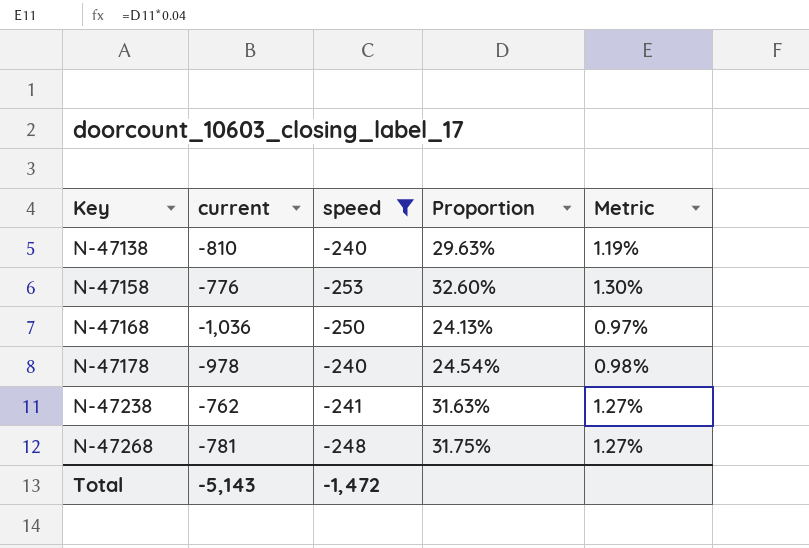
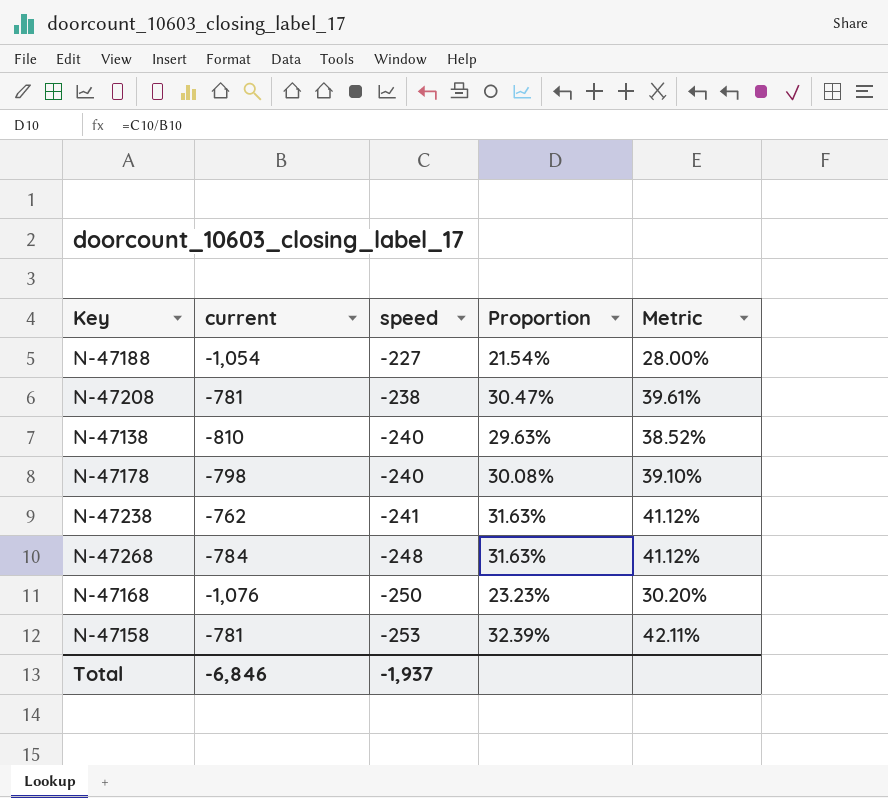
filter: speed <= -240 -> none
row order: Key ascending -> speed descending
column Metric | formula: [Proportion] * 0.04 -> [Proportion] * 1.3
N-47178 | current: -978 -> -798
N-47178 | Proportion: 24.54% -> 30.08%
N-47268 | current: -781 -> -784
N-47268 | Proportion: 31.75% -> 31.63%
N-47168 | current: -1,036 -> -1,076
N-47168 | Proportion: 24.13% -> 23.23%
N-47158 | current: -776 -> -781
N-47158 | Proportion: 32.60% -> 32.39%
Total | current: -5,143 -> -6,846
Total | speed: -1,472 -> -1,937

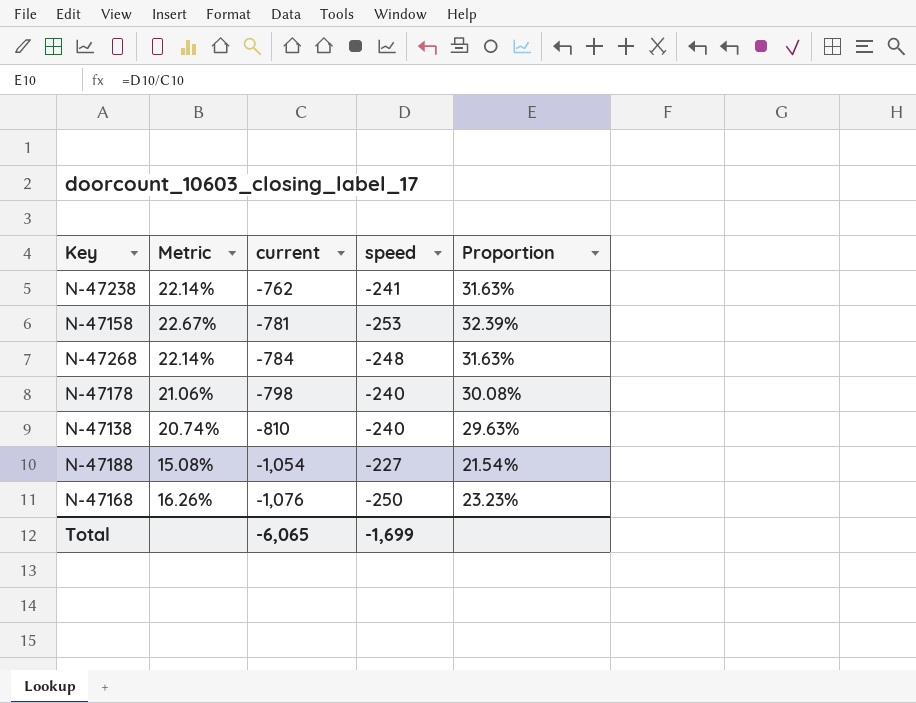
row order: speed descending -> current descending
column Metric | formula: [Proportion] * 1.3 -> [Proportion] * 0.7
column Metric | position: 5 -> 2
row N-47208: -781 | -238 | 30.47% | 39.61% -> none
Total | current: -6,846 -> -6,065
Total | speed: -1,937 -> -1,699

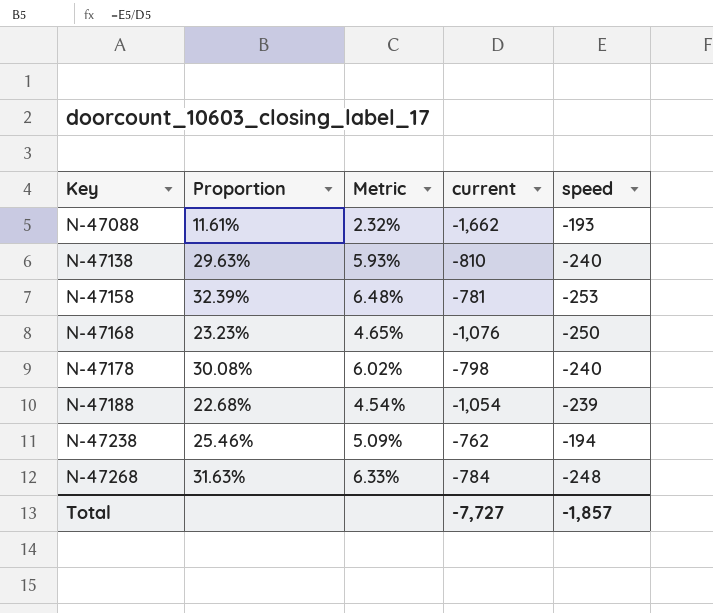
row order: current descending -> Key ascending
column Proportion | position: 5 -> 2
column Metric | formula: [Proportion] * 0.7 -> [Proportion] * 0.2
row N-47088: none -> 11.61% | 2.32% | -1,662 | -193
N-47188 | Proportion: 21.54% -> 22.68%
N-47188 | speed: -227 -> -239
N-47238 | Proportion: 31.63% -> 25.46%
N-47238 | speed: -241 -> -194
Total | current: -6,065 -> -7,727
Total | speed: -1,699 -> -1,857

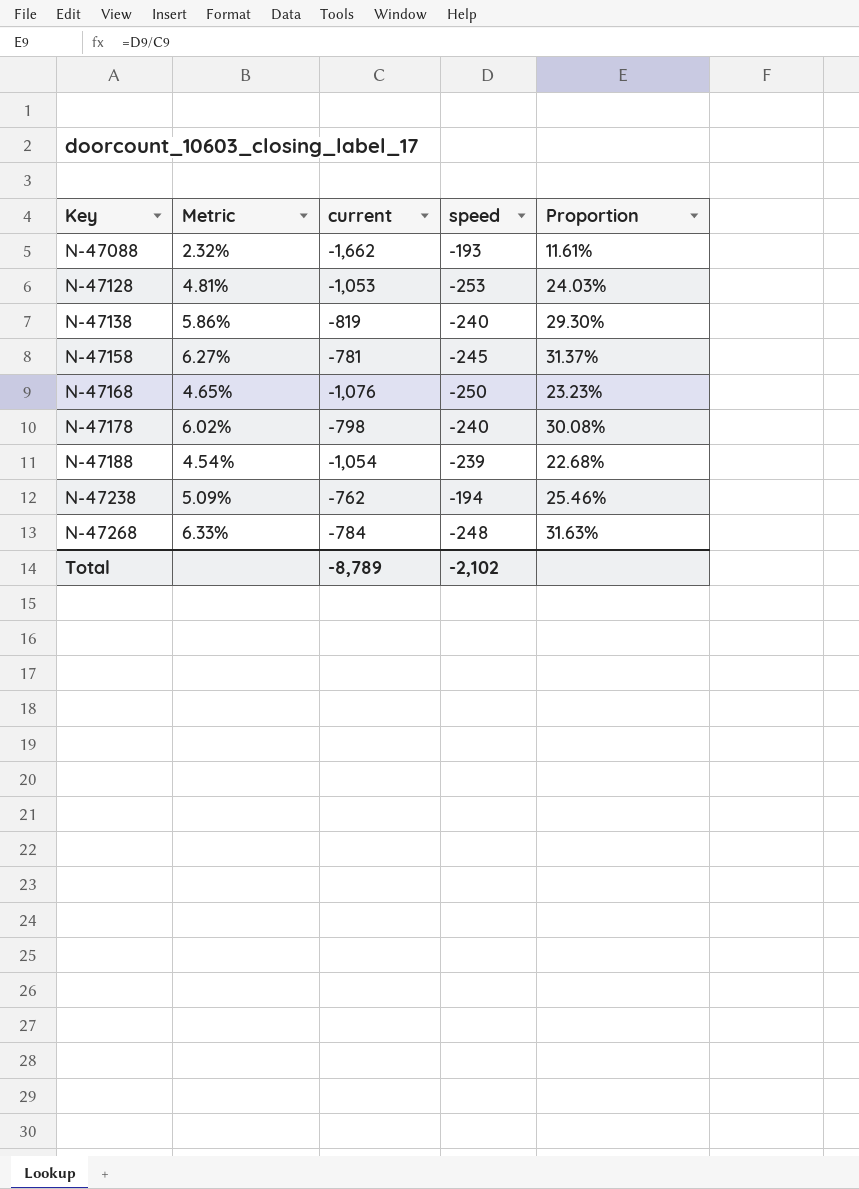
column Proportion | position: 2 -> 5
row N-47128: none -> 4.81% | -1,053 | -253 | 24.03%
N-47138 | Metric: 5.93% -> 5.86%
N-47138 | current: -810 -> -819
N-47138 | Proportion: 29.63% -> 29.30%
N-47158 | Metric: 6.48% -> 6.27%
N-47158 | speed: -253 -> -245
N-47158 | Proportion: 32.39% -> 31.37%
Total | current: -7,727 -> -8,789
Total | speed: -1,857 -> -2,102

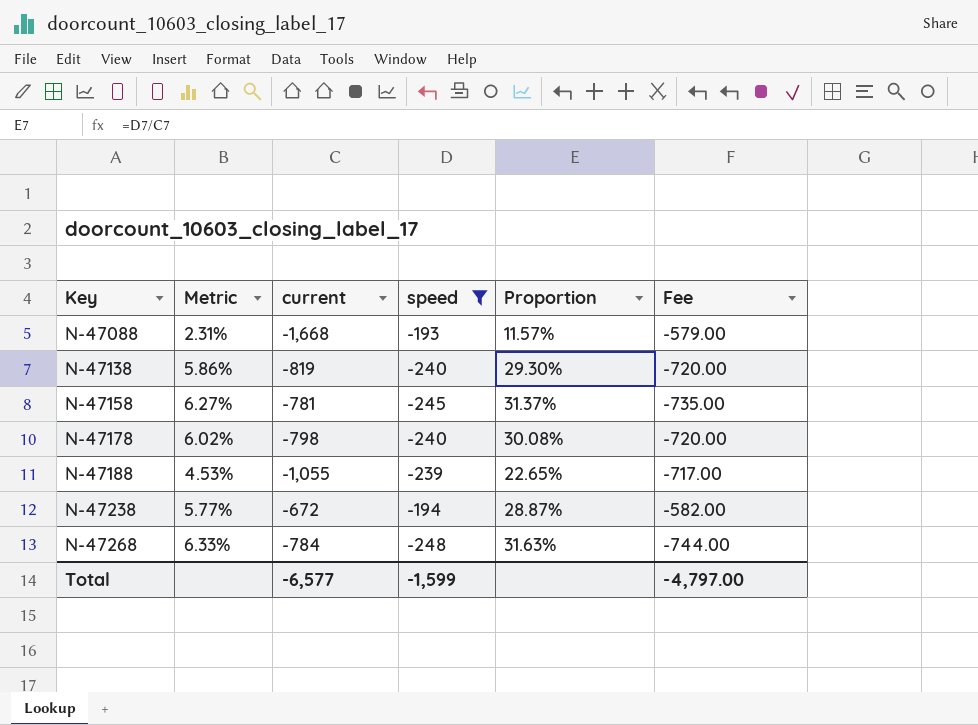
filter: none -> speed >= -248
column Fee | formula: none -> [speed] * 3
N-47088 | Metric: 2.32% -> 2.31%
N-47088 | current: -1,662 -> -1,668
N-47088 | Proportion: 11.61% -> 11.57%
N-47188 | Metric: 4.54% -> 4.53%
N-47188 | current: -1,054 -> -1,055
N-47188 | Proportion: 22.68% -> 22.65%
N-47238 | Metric: 5.09% -> 5.77%
N-47238 | current: -762 -> -672
N-47238 | Proportion: 25.46% -> 28.87%
Total | current: -8,789 -> -6,577
Total | speed: -2,102 -> -1,599

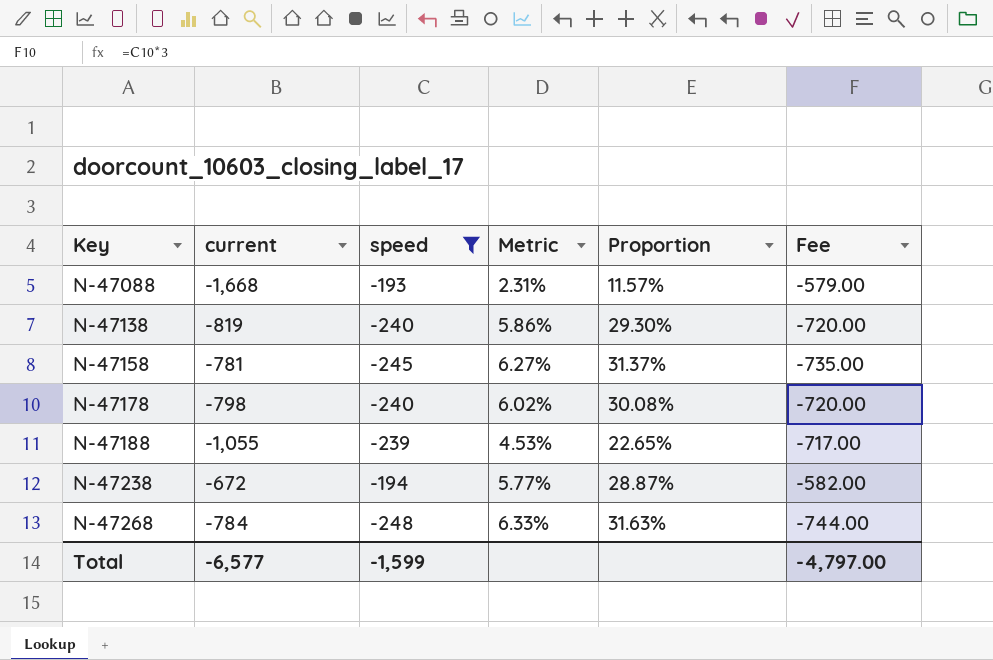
column Metric | position: 2 -> 4

